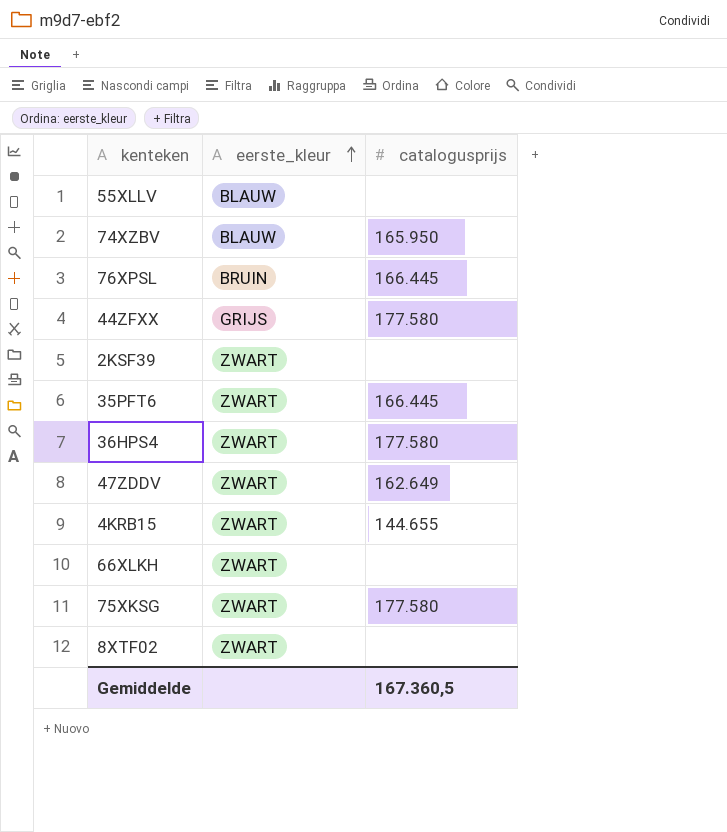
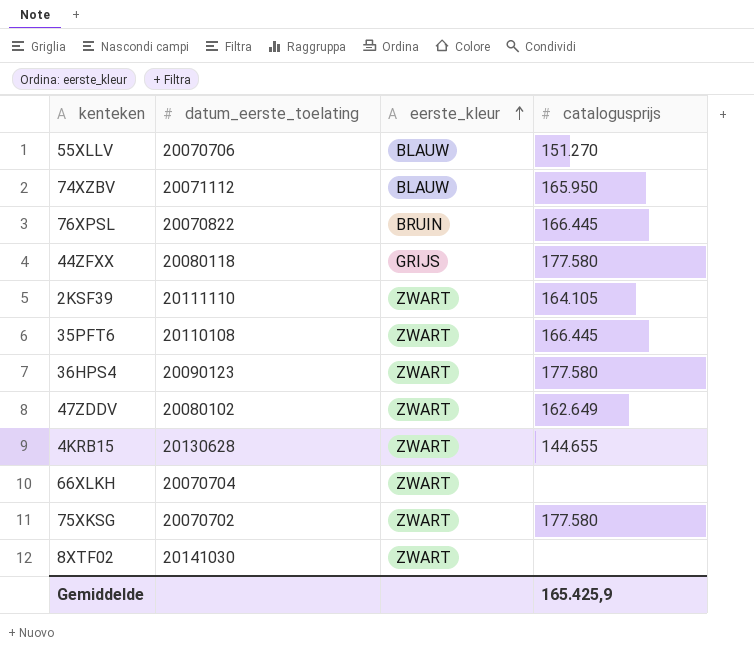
column datum_eerste_toelating | position: none -> 2
55XLLV | catalogusprijs: none -> 151.270
2KSF39 | catalogusprijs: none -> 164.105
Gemiddelde | catalogusprijs: 167.360,5 -> 165.425,9

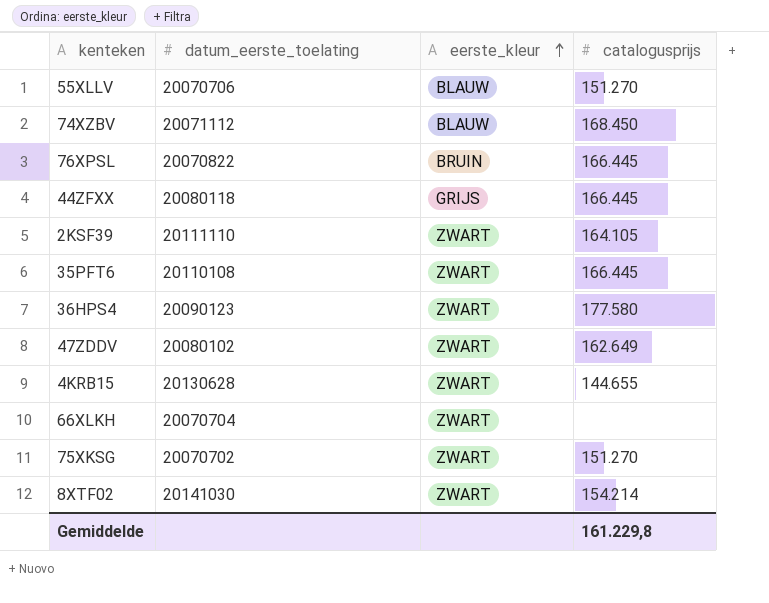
74XZBV | catalogusprijs: 165.950 -> 168.450
44ZFXX | catalogusprijs: 177.580 -> 166.445
75XKSG | catalogusprijs: 177.580 -> 151.270
8XTF02 | catalogusprijs: none -> 154.214
Gemiddelde | catalogusprijs: 165.425,9 -> 161.229,8

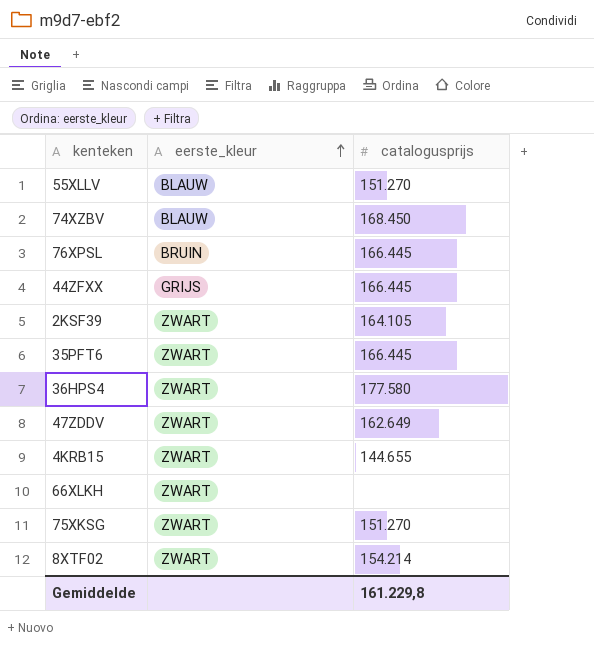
column datum_eerste_toelating | position: 2 -> none

